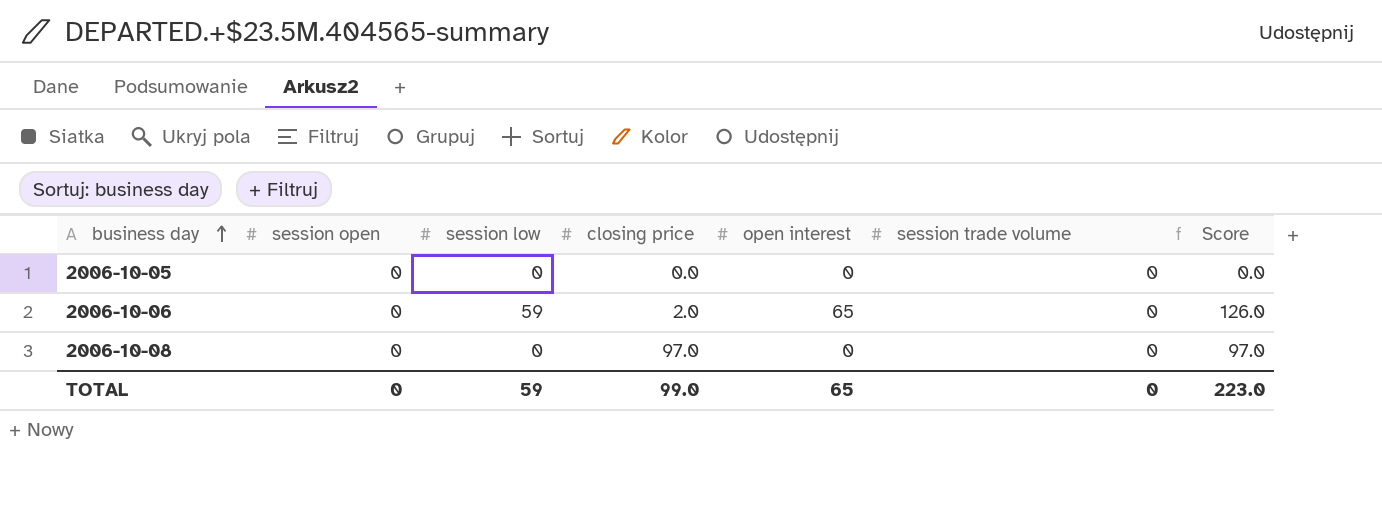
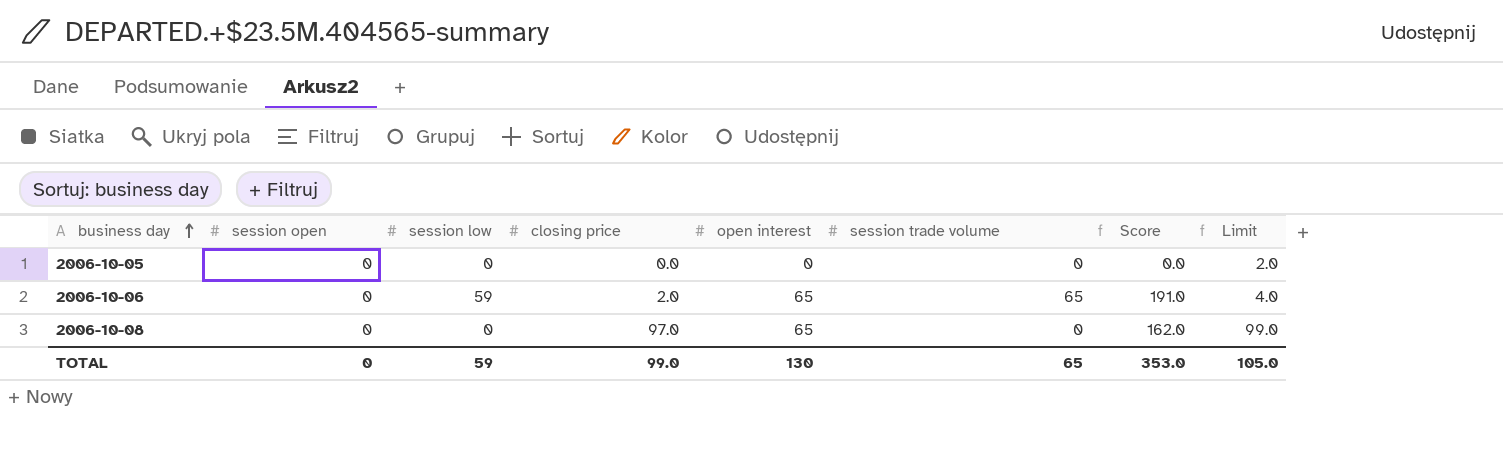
column Limit | formula: none -> [closing price] + 2
2006-10-06 | session trade volume: 0 -> 65
2006-10-06 | Score: 126.0 -> 191.0
2006-10-08 | open interest: 0 -> 65
2006-10-08 | Score: 97.0 -> 162.0
TOTAL | open interest: 65 -> 130
TOTAL | session trade volume: 0 -> 65
TOTAL | Score: 223.0 -> 353.0

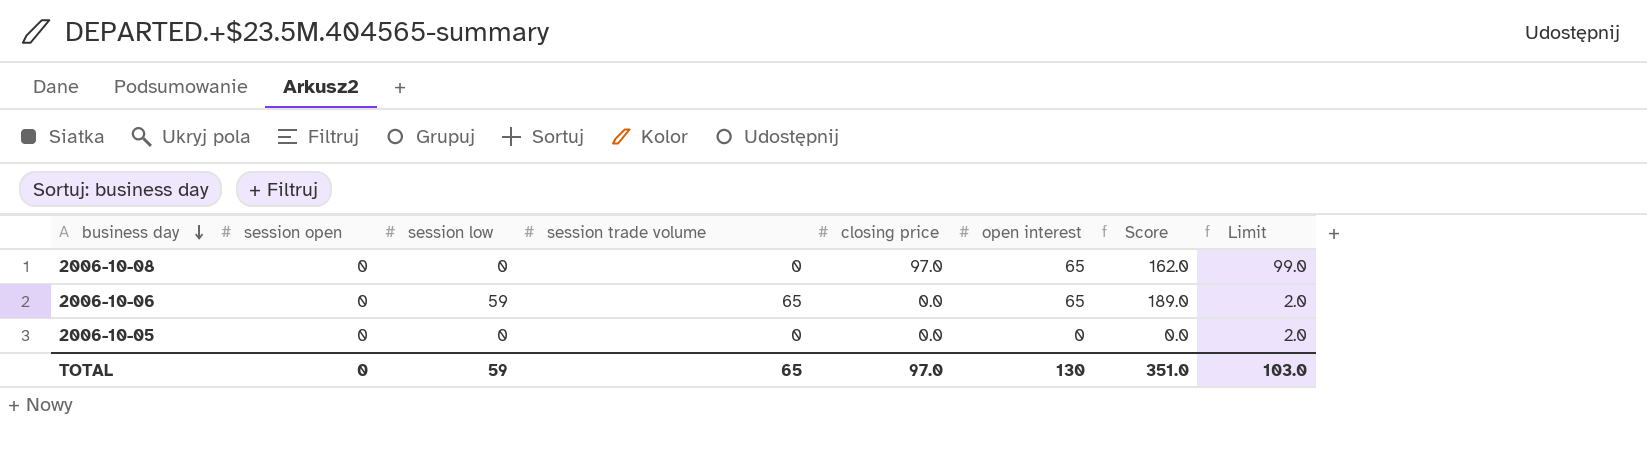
row order: business day ascending -> business day descending
column session trade volume | position: 6 -> 4
2006-10-06 | closing price: 2.0 -> 0.0
2006-10-06 | Score: 191.0 -> 189.0
2006-10-06 | Limit: 4.0 -> 2.0
TOTAL | closing price: 99.0 -> 97.0
TOTAL | Score: 353.0 -> 351.0
TOTAL | Limit: 105.0 -> 103.0

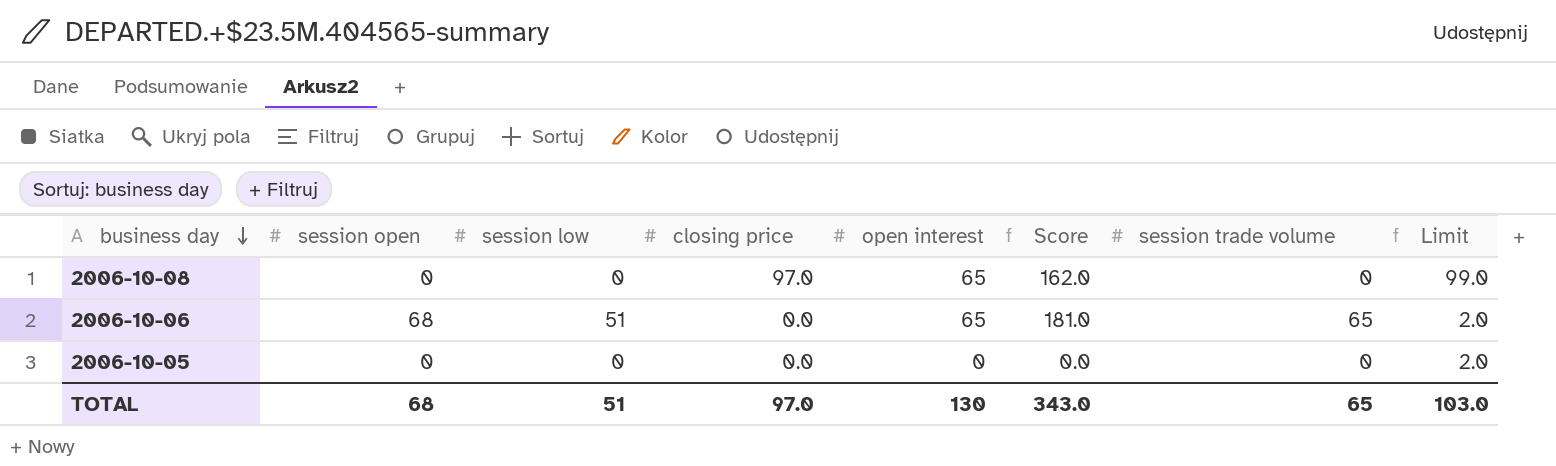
column session trade volume | position: 4 -> 7
2006-10-06 | session open: 0 -> 68
2006-10-06 | session low: 59 -> 51
2006-10-06 | Score: 189.0 -> 181.0
TOTAL | session open: 0 -> 68
TOTAL | session low: 59 -> 51
TOTAL | Score: 351.0 -> 343.0

